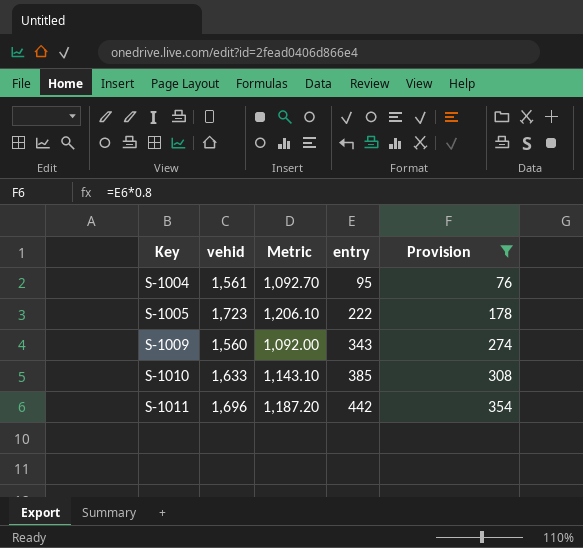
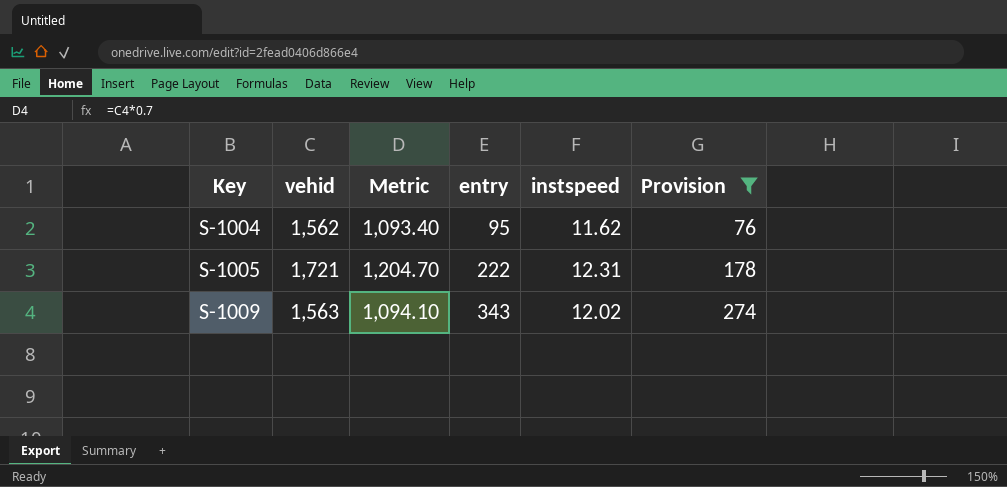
column instspeed | position: none -> 5
row S-1010: 1,633 | 1,143.10 | 385 | 308 -> none
row S-1011: 1,696 | 1,187.20 | 442 | 354 -> none
S-1004 | vehid: 1,561 -> 1,562
S-1004 | Metric: 1,092.70 -> 1,093.40
S-1005 | vehid: 1,723 -> 1,721
S-1005 | Metric: 1,206.10 -> 1,204.70
S-1009 | vehid: 1,560 -> 1,563
S-1009 | Metric: 1,092.00 -> 1,094.10

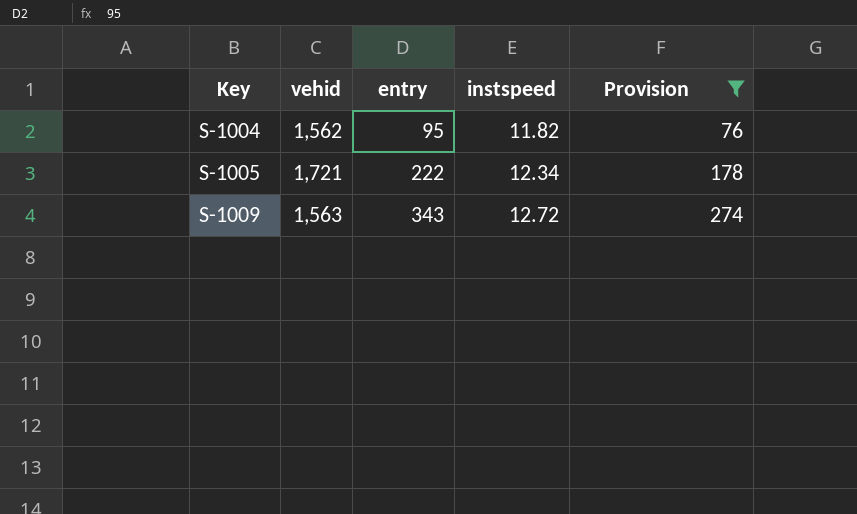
column Metric | formula: [vehid] * 0.7 -> none
S-1004 | instspeed: 11.62 -> 11.82
S-1005 | instspeed: 12.31 -> 12.34
S-1009 | instspeed: 12.02 -> 12.72

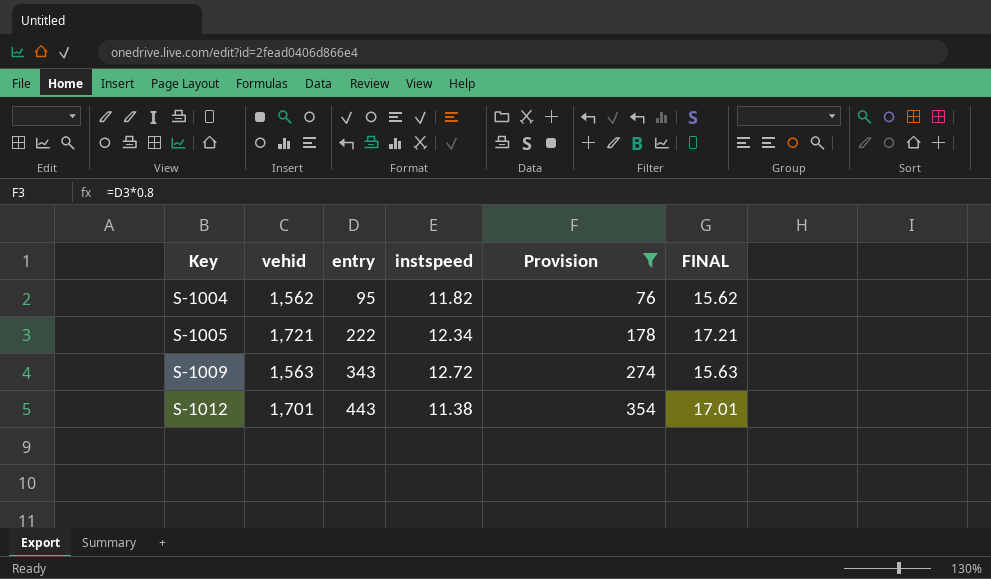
column FINAL | formula: none -> [vehid] * 0.01
row S-1012: none -> 1,701 | 443 | 11.38 | 354 | 17.01

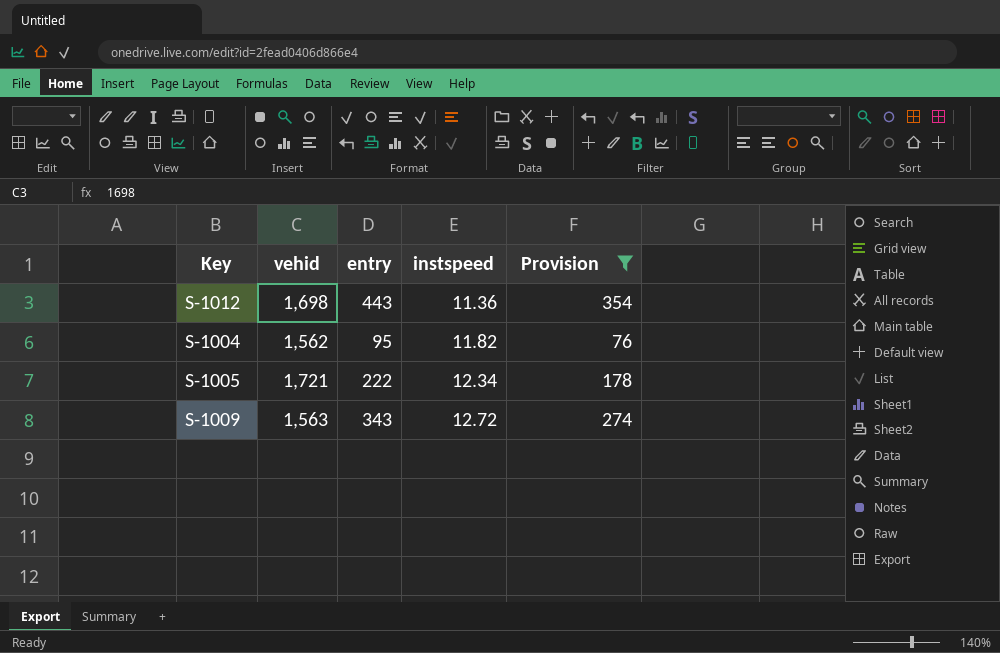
row order: Key ascending -> instspeed ascending
column FINAL | formula: [vehid] * 0.01 -> none
S-1012 | vehid: 1,701 -> 1,698
S-1012 | instspeed: 11.38 -> 11.36

